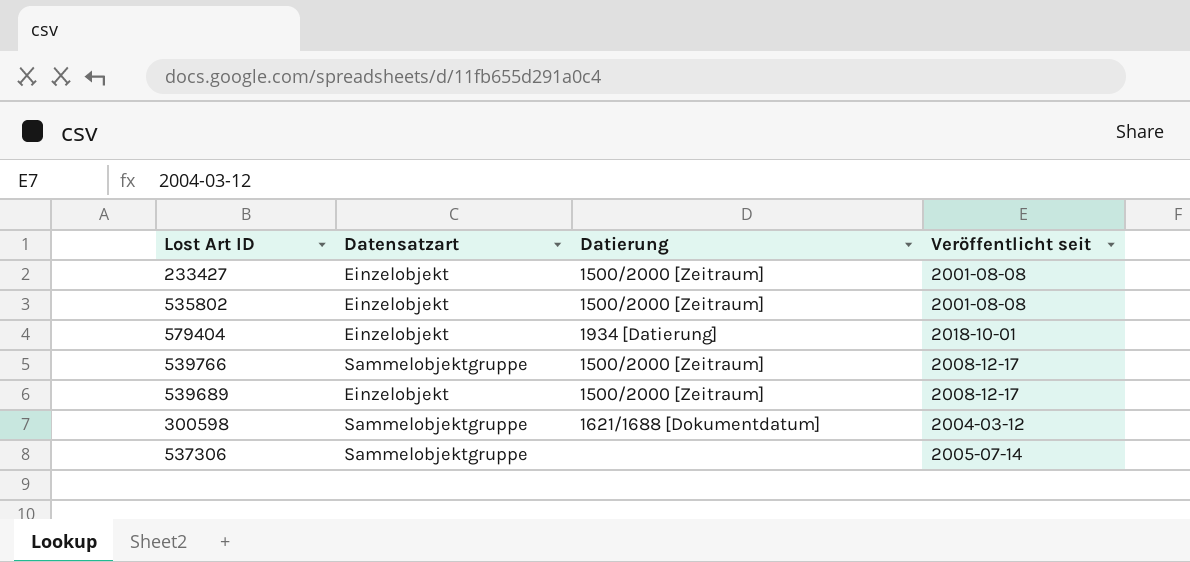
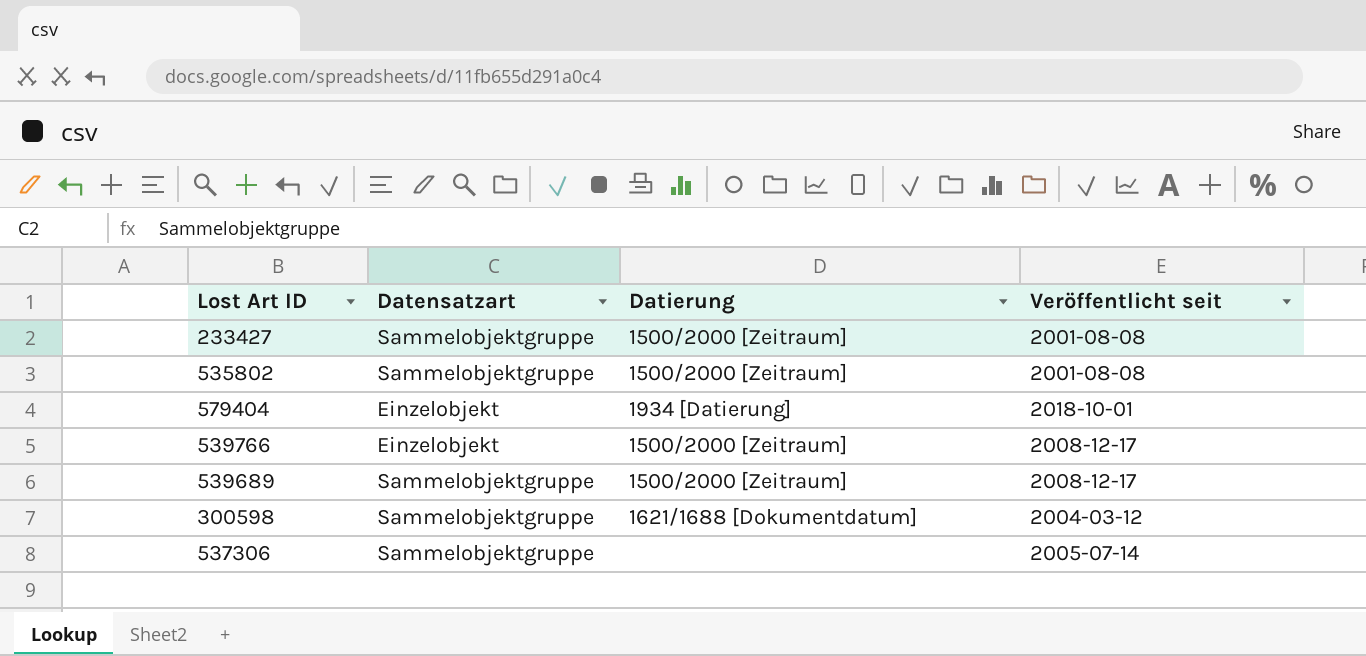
233427 | Datensatzart: Einzelobjekt -> Sammelobjektgruppe
535802 | Datensatzart: Einzelobjekt -> Sammelobjektgruppe
539766 | Datensatzart: Sammelobjektgruppe -> Einzelobjekt
539689 | Datensatzart: Einzelobjekt -> Sammelobjektgruppe

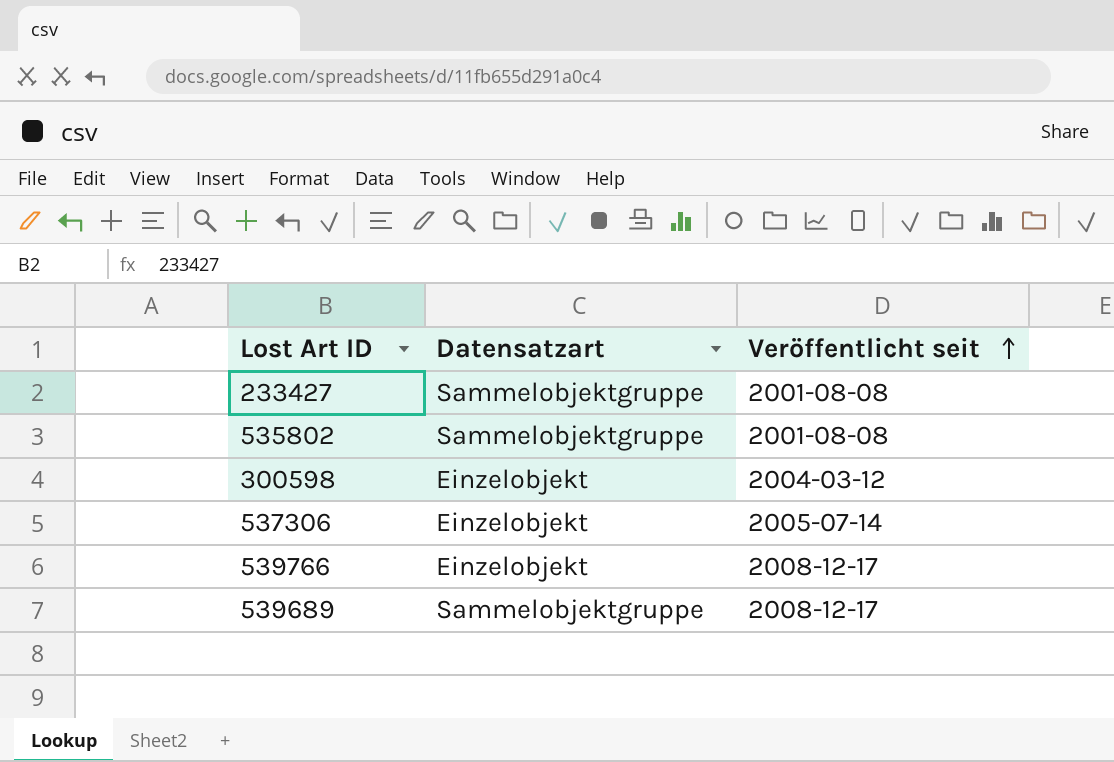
row order: none -> Veröffentlicht seit ascending
column Datierung | position: 3 -> none
row 579404: Einzelobjekt | 1934 [Datierung] | 2018-10-01 -> none
300598 | Datensatzart: Sammelobjektgruppe -> Einzelobjekt
537306 | Datensatzart: Sammelobjektgruppe -> Einzelobjekt

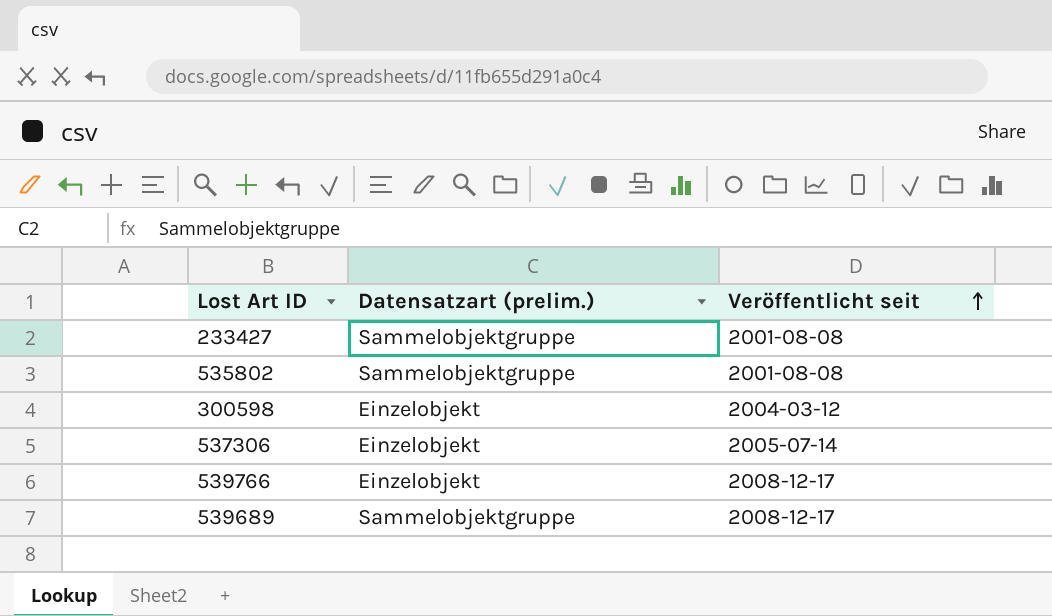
column name: Datensatzart -> Datensatzart (prelim.)

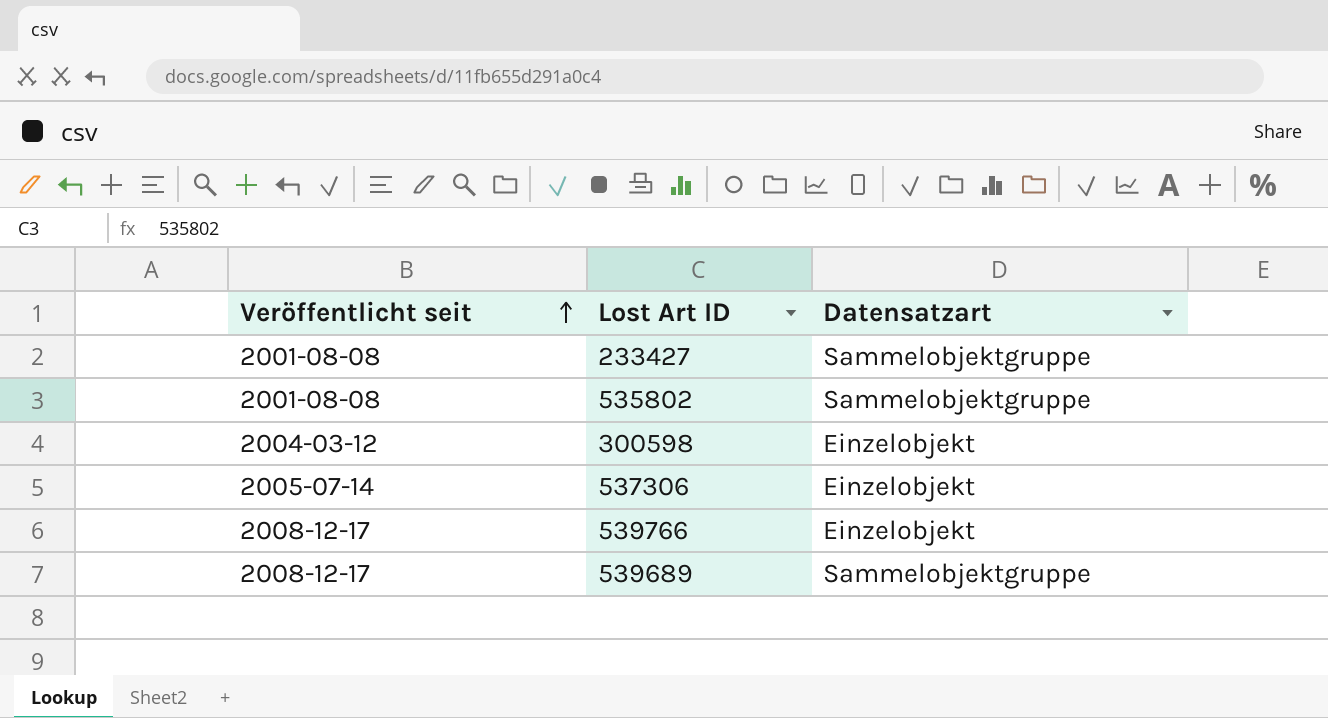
column Veröffentlicht seit | position: 3 -> 1
column name: Datensatzart (prelim.) -> Datensatzart

